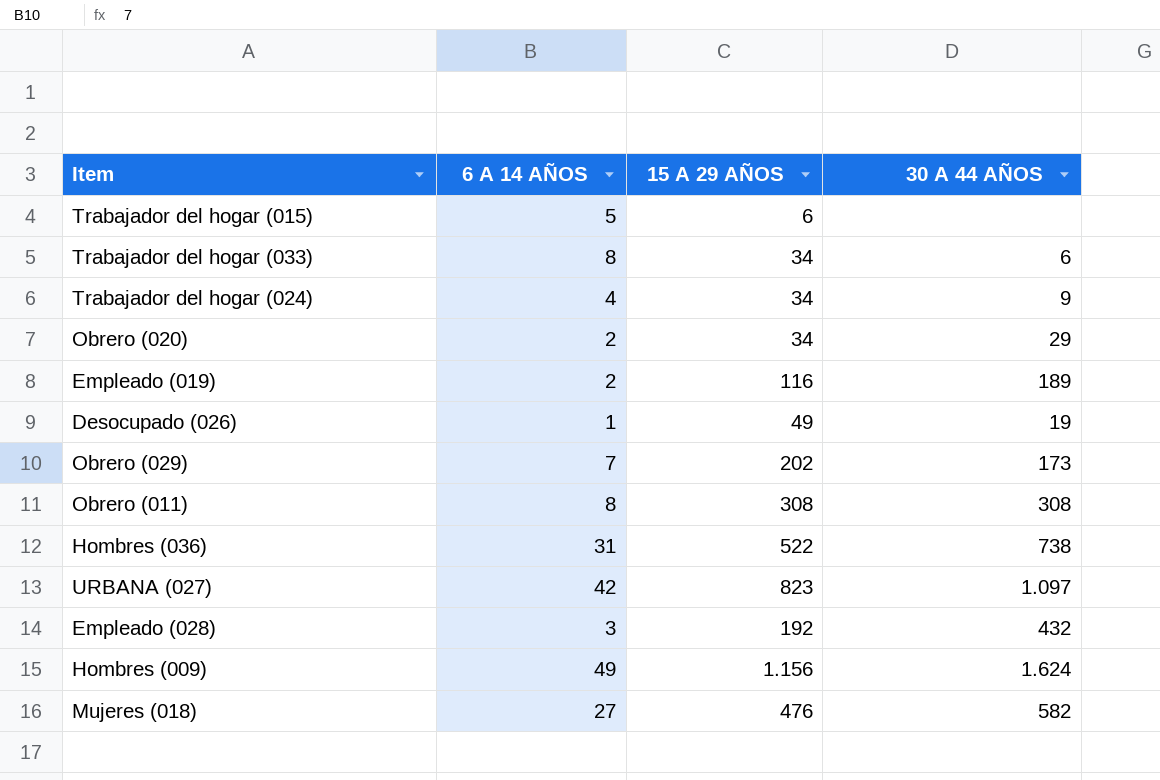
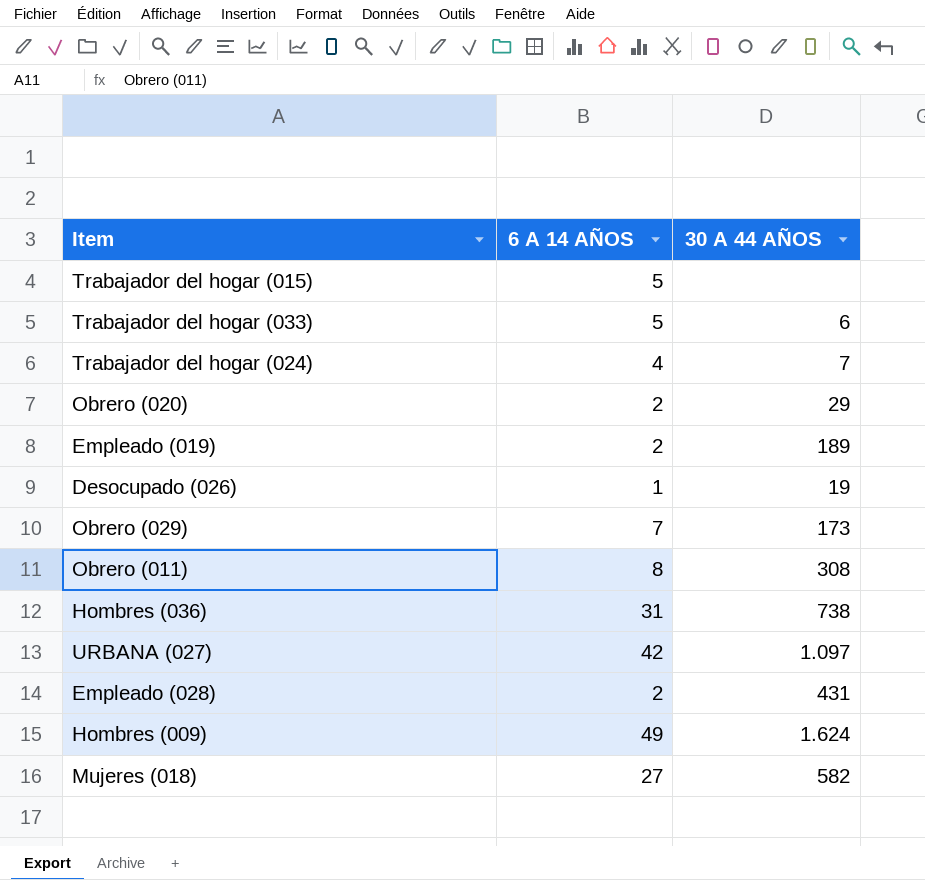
column 15 A 29 AÑOS | position: 3 -> none
Trabajador del hogar (033) | 6 A 14 AÑOS: 8 -> 5
Trabajador del hogar (024) | 30 A 44 AÑOS: 9 -> 7
Empleado (028) | 6 A 14 AÑOS: 3 -> 2
Empleado (028) | 30 A 44 AÑOS: 432 -> 431

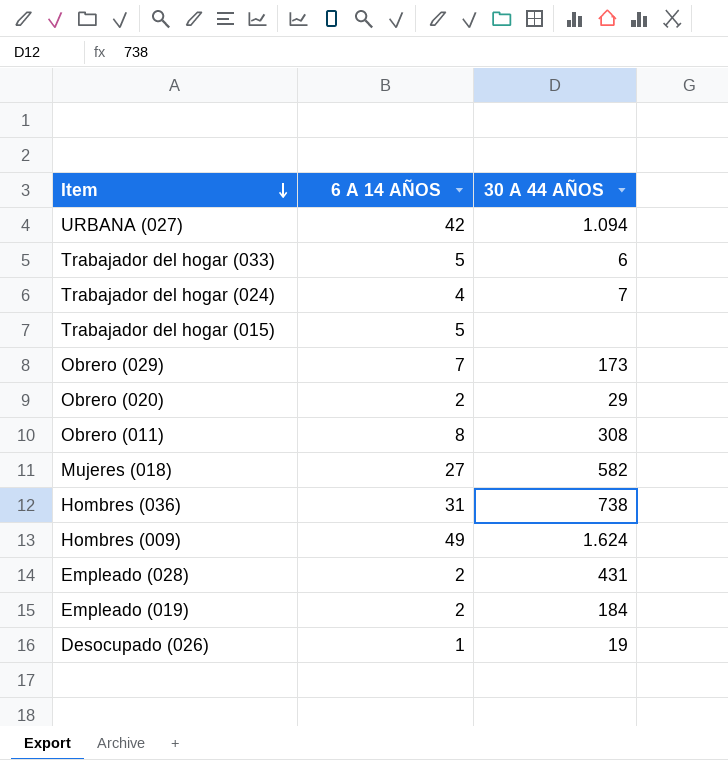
row order: none -> Item descending
URBANA (027) | 30 A 44 AÑOS: 1.097 -> 1.094
Empleado (019) | 30 A 44 AÑOS: 189 -> 184

